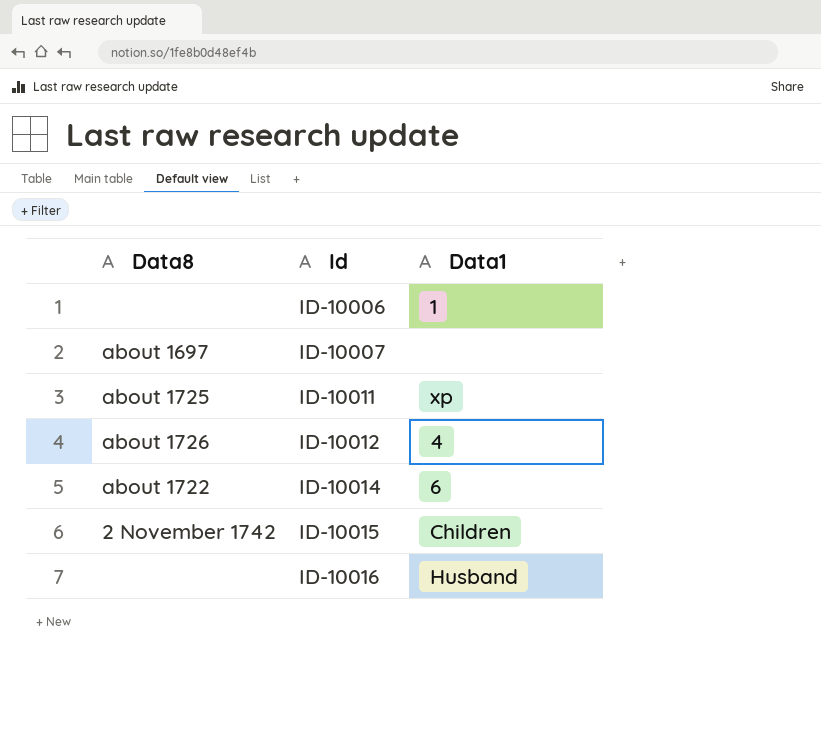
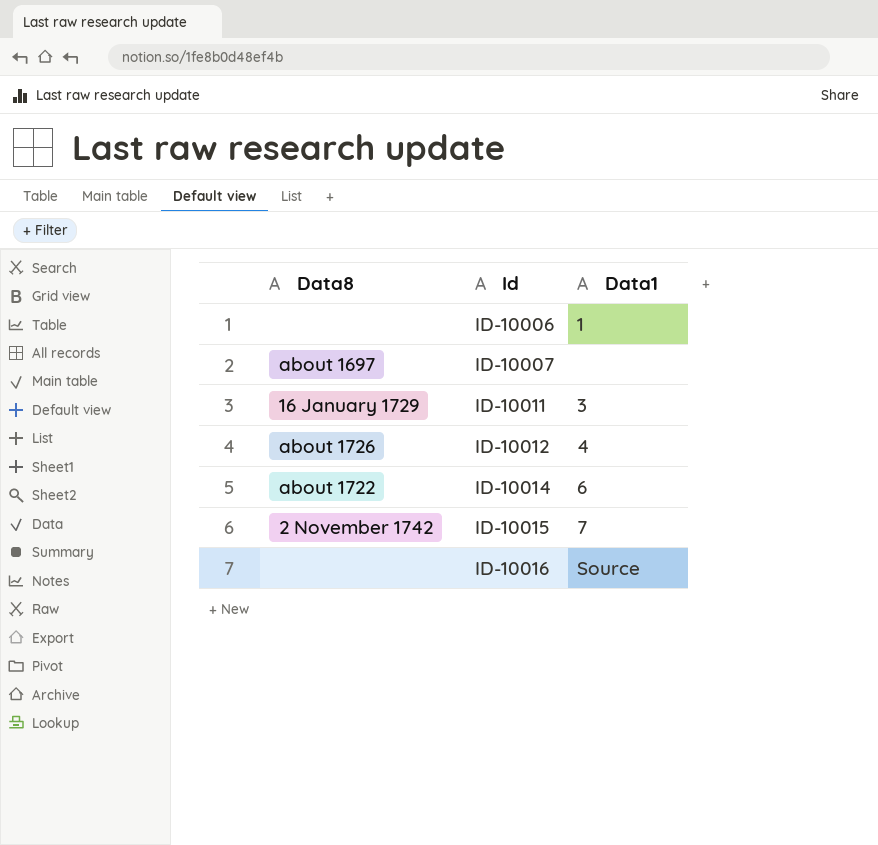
ID-10011 | Data8: about 1725 -> 16 January 1729
ID-10011 | Data1: xp -> 3
ID-10015 | Data1: Children -> 7
ID-10016 | Data1: Husband -> Source

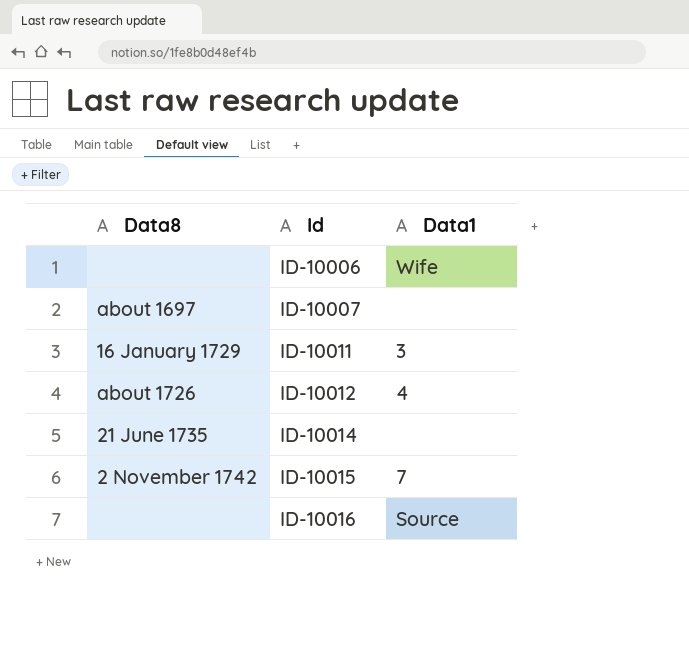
ID-10006 | Data1: 1 -> Wife
ID-10014 | Data8: about 1722 -> 21 June 1735
ID-10014 | Data1: 6 -> none

